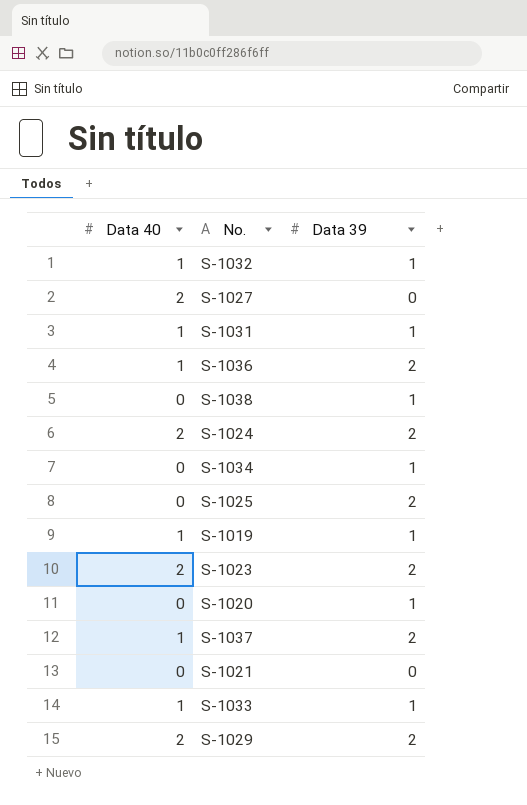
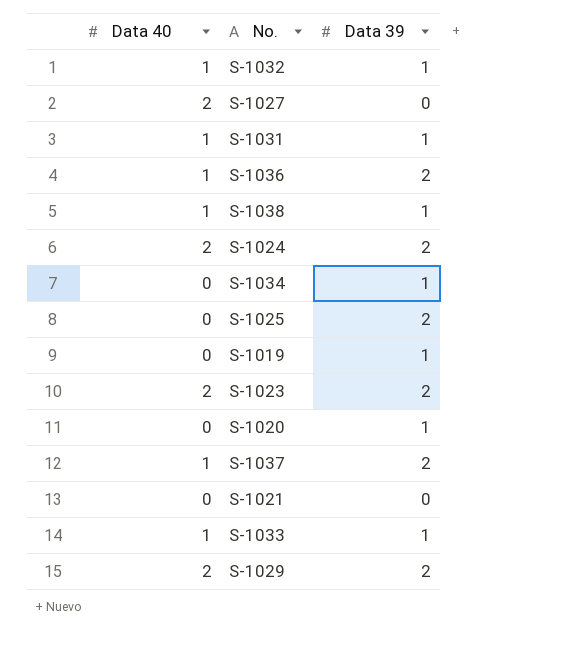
S-1038 | Data 40: 0 -> 1
S-1019 | Data 40: 1 -> 0

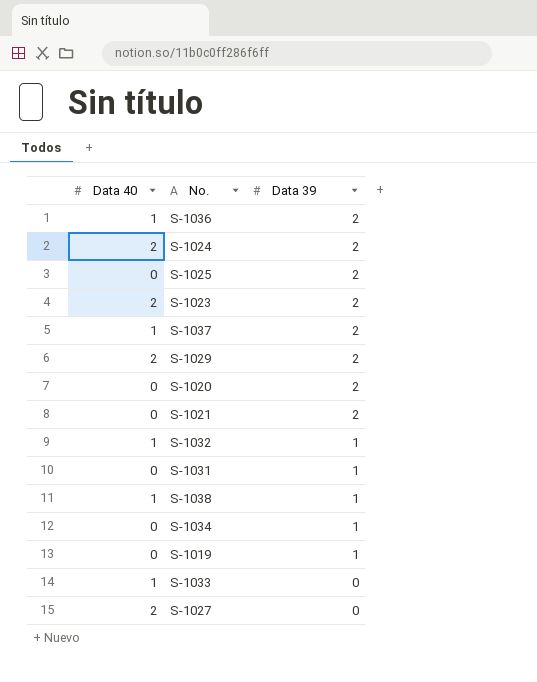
row order: none -> Data 39 descending
S-1020 | Data 39: 1 -> 2
S-1021 | Data 39: 0 -> 2
S-1031 | Data 40: 1 -> 0
S-1033 | Data 39: 1 -> 0

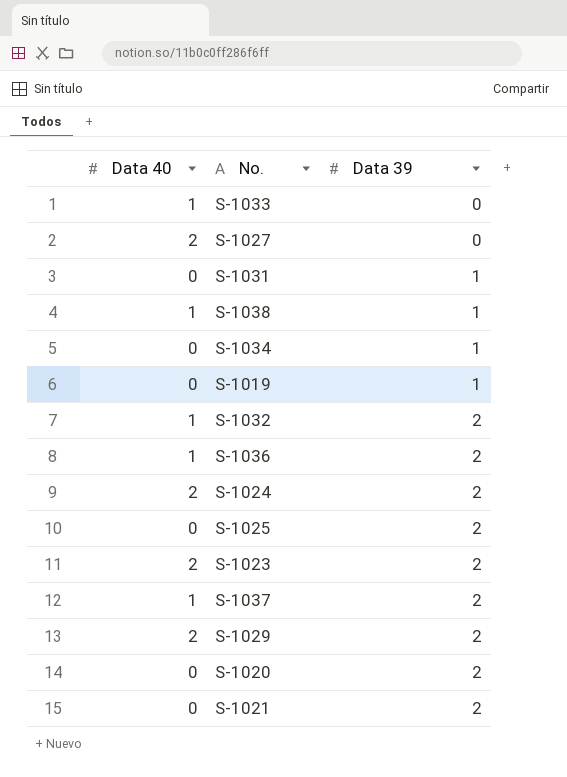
row order: Data 39 descending -> Data 39 ascending
S-1032 | Data 39: 1 -> 2

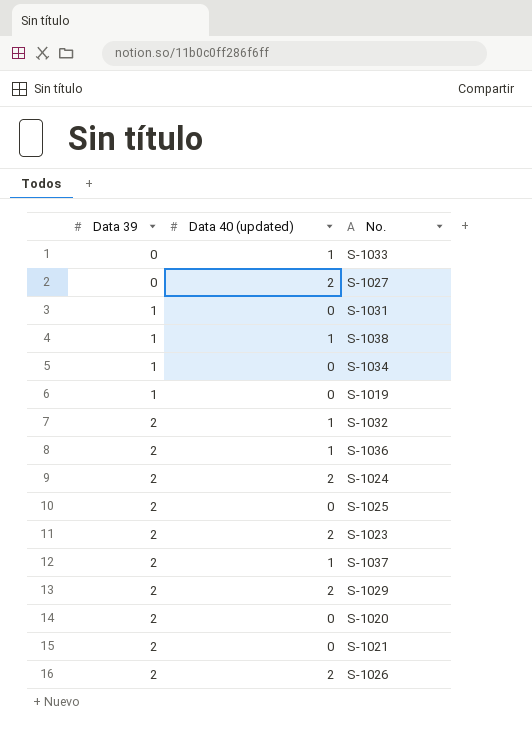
column Data 39 | position: 3 -> 1
column name: Data 40 -> Data 40 (updated)
row S-1026: none -> 2 | 2

